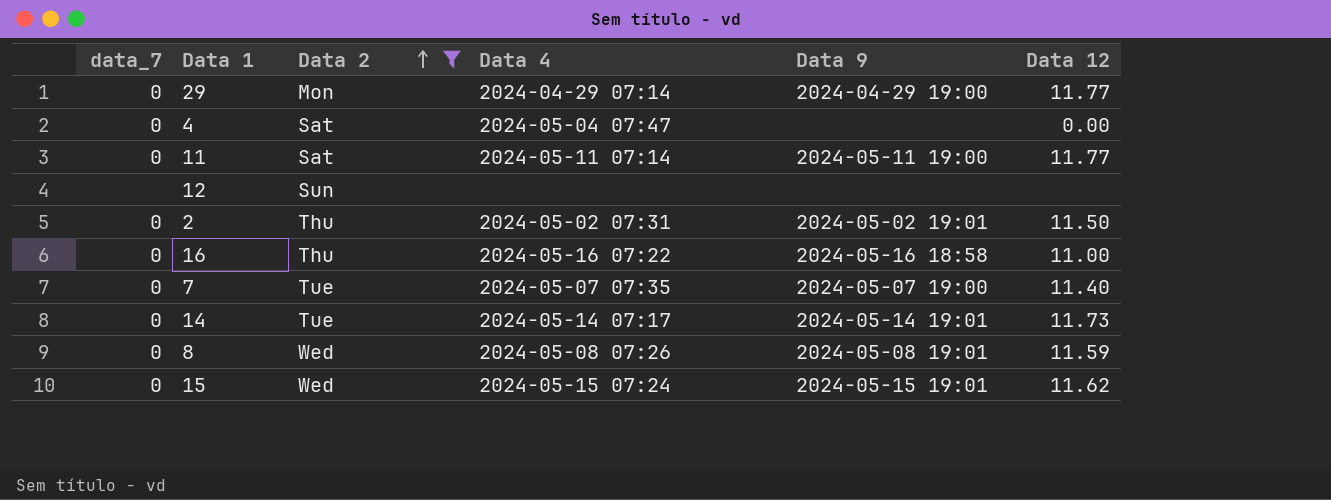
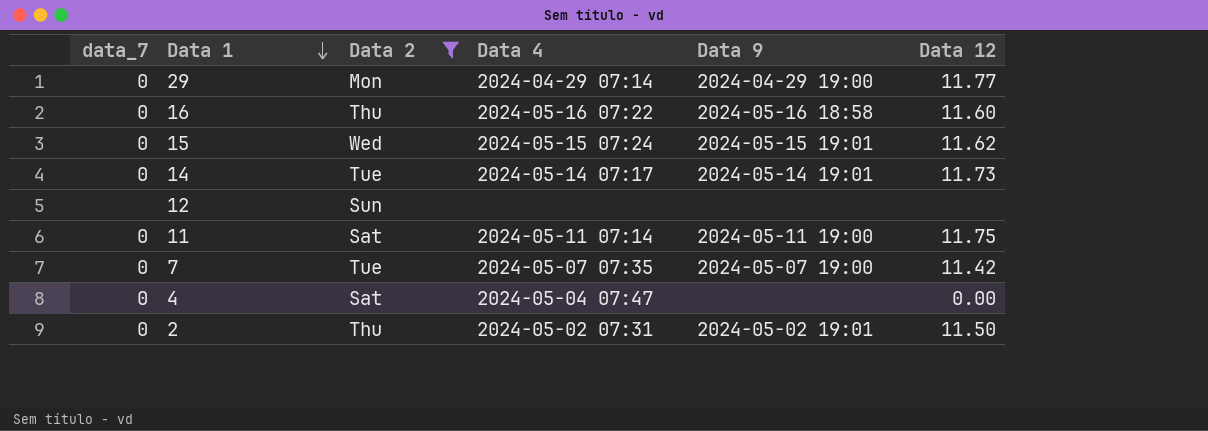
row order: Data 2 ascending -> Data 1 descending
row 8: 0 | Wed | 2024-05-08 07:26 | 2024-05-08 19:01 | 11.59 -> none
16 | Data 12: 11.00 -> 11.60
11 | Data 12: 11.77 -> 11.75
7 | Data 12: 11.40 -> 11.42

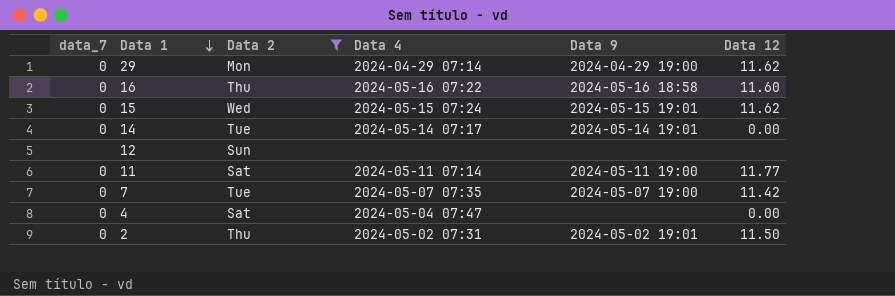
29 | Data 12: 11.77 -> 11.62
14 | Data 12: 11.73 -> 0.00
11 | Data 12: 11.75 -> 11.77

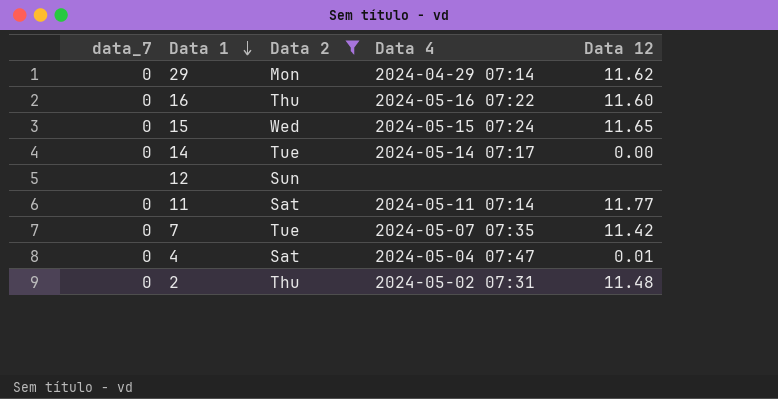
column Data 9 | position: 5 -> none
15 | Data 12: 11.62 -> 11.65
4 | Data 12: 0.00 -> 0.01
2 | Data 12: 11.50 -> 11.48

